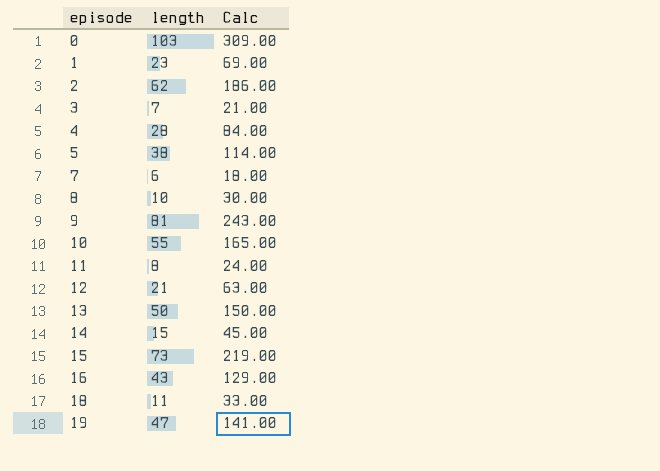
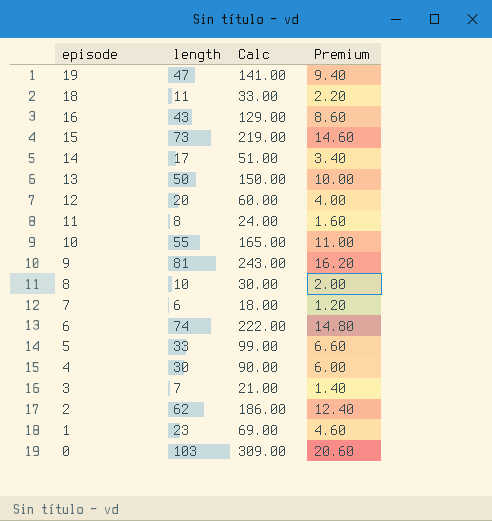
row order: episode ascending -> episode descending
column Premium | formula: none -> [length] * 0.2
14 | length: 15 -> 17
14 | Calc: 45.00 -> 51.00
12 | length: 21 -> 20
12 | Calc: 63.00 -> 60.00
row 6: none -> 74 | 222.00 | 14.80
5 | length: 38 -> 33
5 | Calc: 114.00 -> 99.00
4 | length: 28 -> 30
4 | Calc: 84.00 -> 90.00

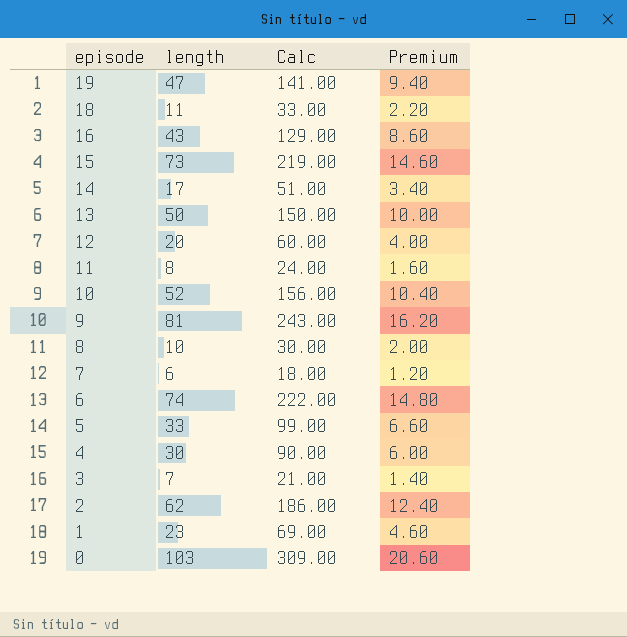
10 | length: 55 -> 52
10 | Calc: 165.00 -> 156.00
10 | Premium: 11.00 -> 10.40

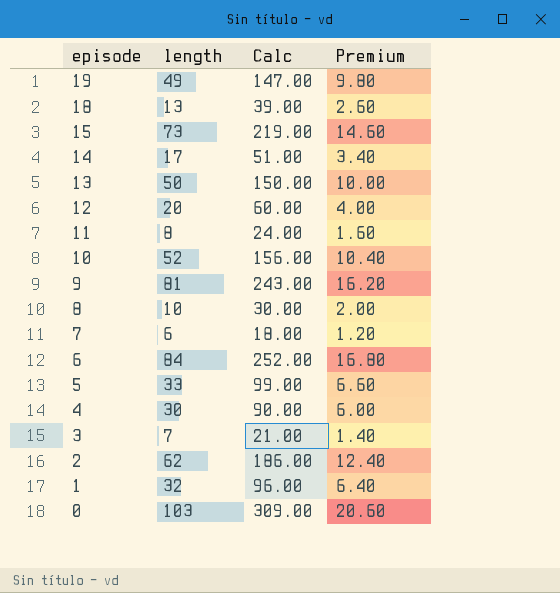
row 16: 43 | 129.00 | 8.60 -> none
19 | length: 47 -> 49
19 | Calc: 141.00 -> 147.00
19 | Premium: 9.40 -> 9.80
18 | length: 11 -> 13
18 | Calc: 33.00 -> 39.00
18 | Premium: 2.20 -> 2.60
6 | length: 74 -> 84
6 | Calc: 222.00 -> 252.00
6 | Premium: 14.80 -> 16.80
1 | length: 23 -> 32
1 | Calc: 69.00 -> 96.00
1 | Premium: 4.60 -> 6.40

